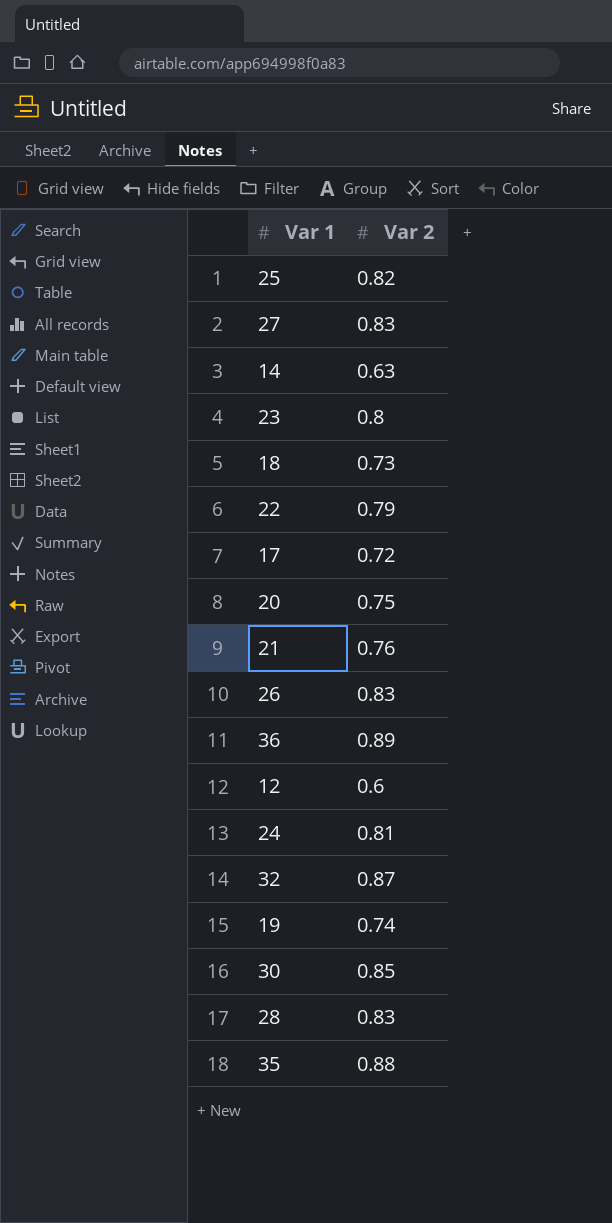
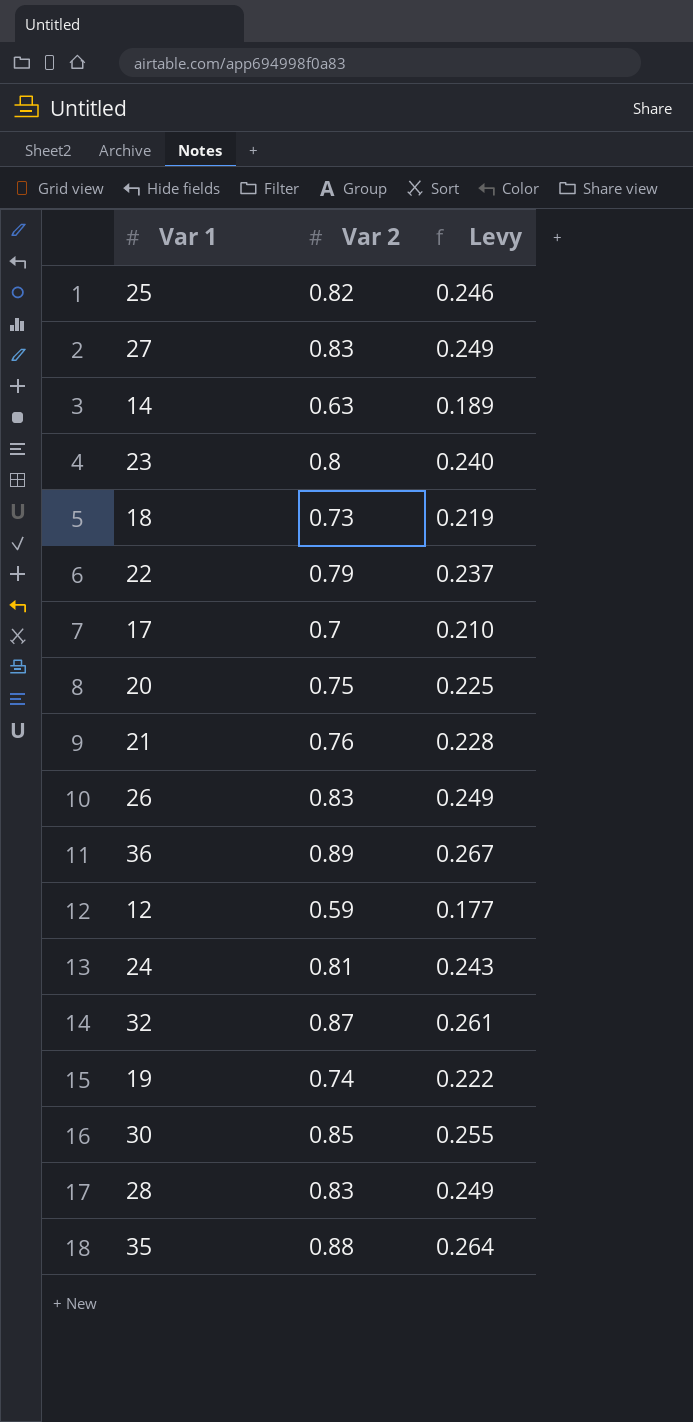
column Levy | formula: none -> [Var 2] * 0.3
17 | Var 2: 0.72 -> 0.7
12 | Var 2: 0.6 -> 0.59

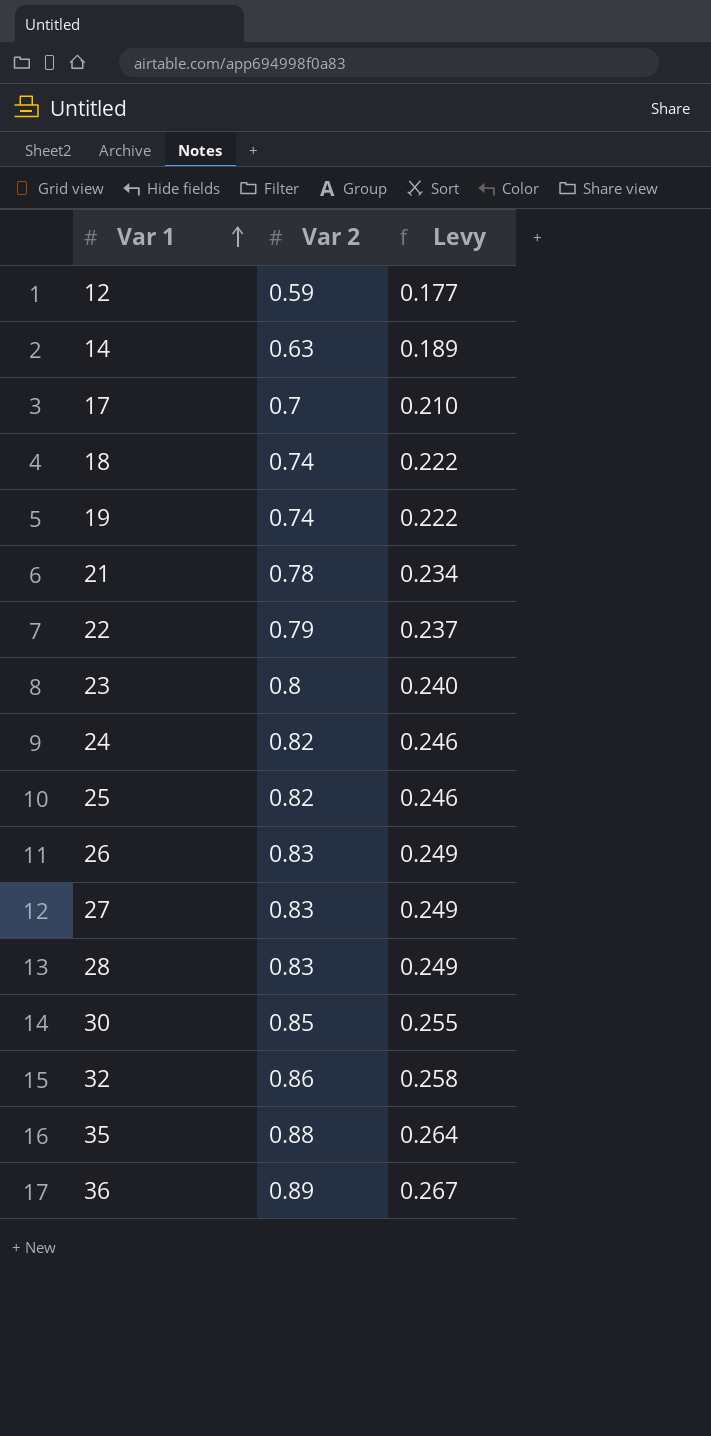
row order: none -> Var 1 ascending
row 20: 0.75 | 0.225 -> none
18 | Var 2: 0.73 -> 0.74
18 | Levy: 0.219 -> 0.222
21 | Var 2: 0.76 -> 0.78
21 | Levy: 0.228 -> 0.234
24 | Var 2: 0.81 -> 0.82
24 | Levy: 0.243 -> 0.246
32 | Var 2: 0.87 -> 0.86
32 | Levy: 0.261 -> 0.258

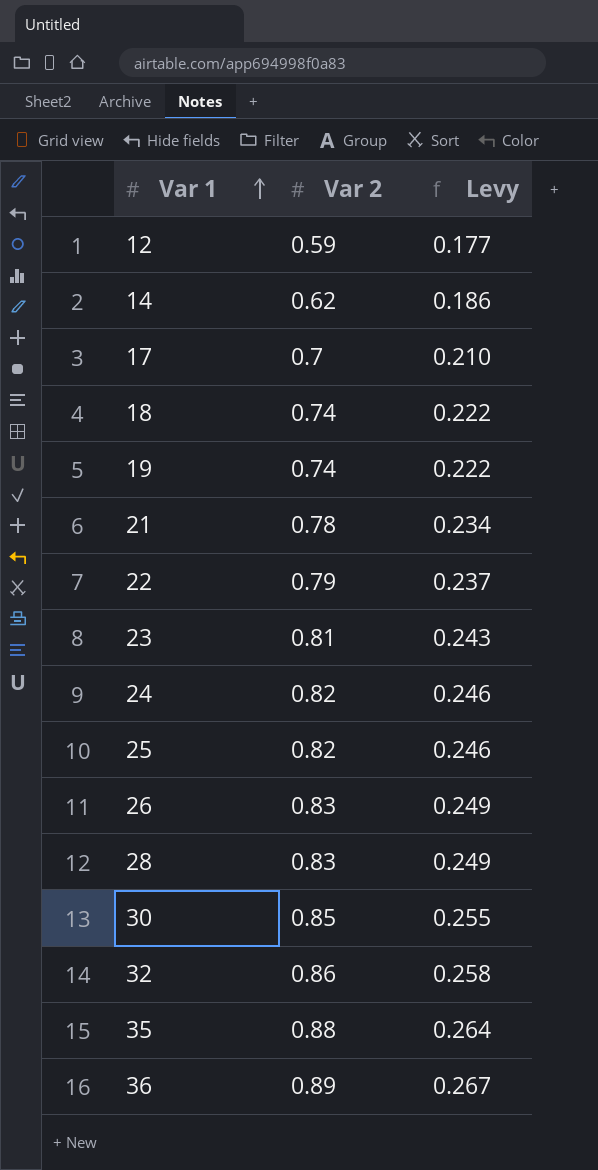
row 27: 0.83 | 0.249 -> none
14 | Var 2: 0.63 -> 0.62
14 | Levy: 0.189 -> 0.186
23 | Var 2: 0.8 -> 0.81
23 | Levy: 0.240 -> 0.243

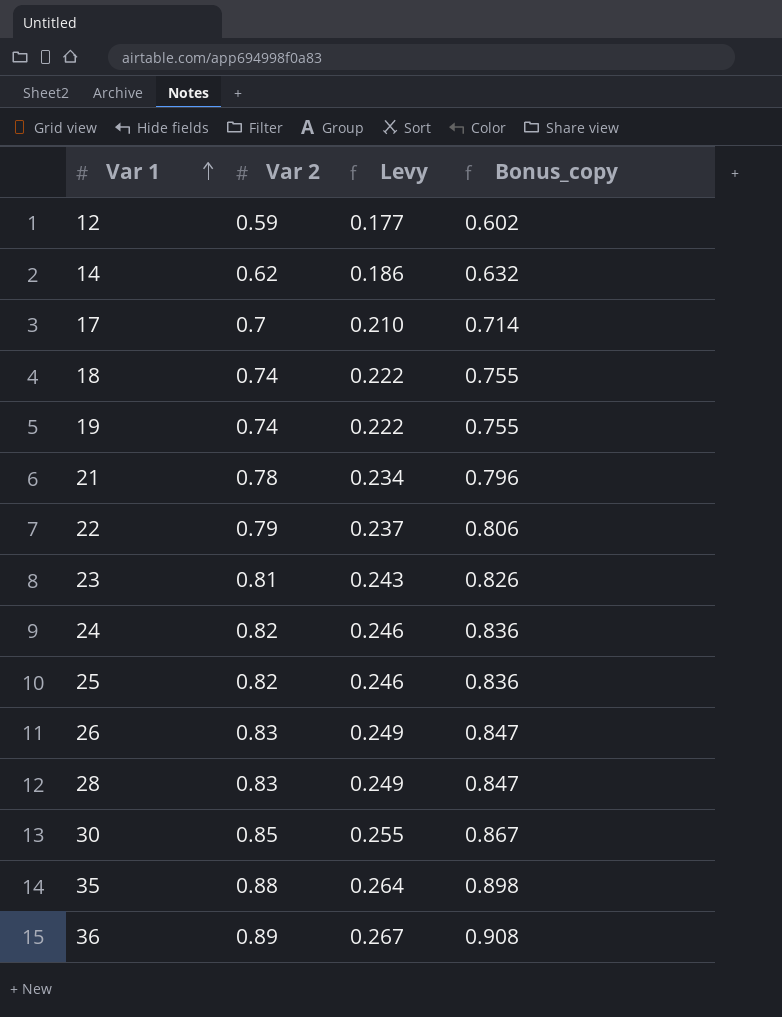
column Bonus_copy | formula: none -> [Var 2] * 1.02
row 32: 0.86 | 0.258 -> none

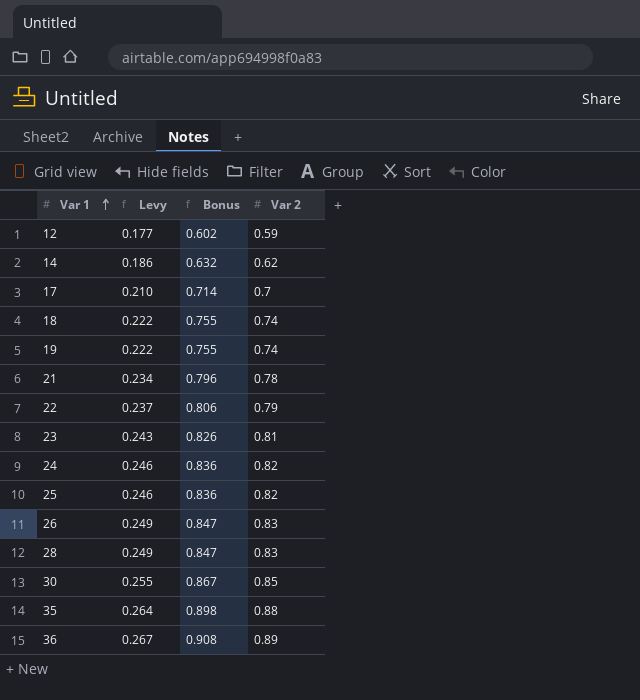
column name: Bonus_copy -> Bonus
column Var 2 | position: 2 -> 4

